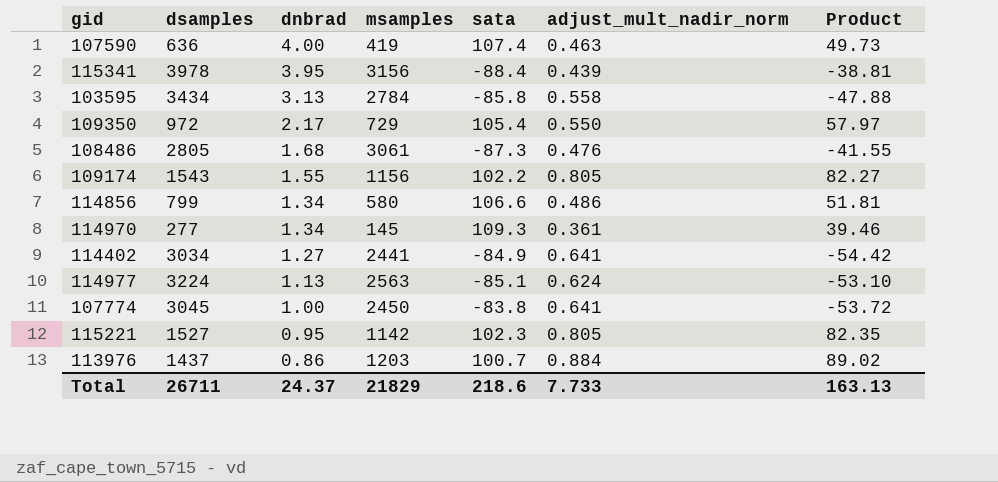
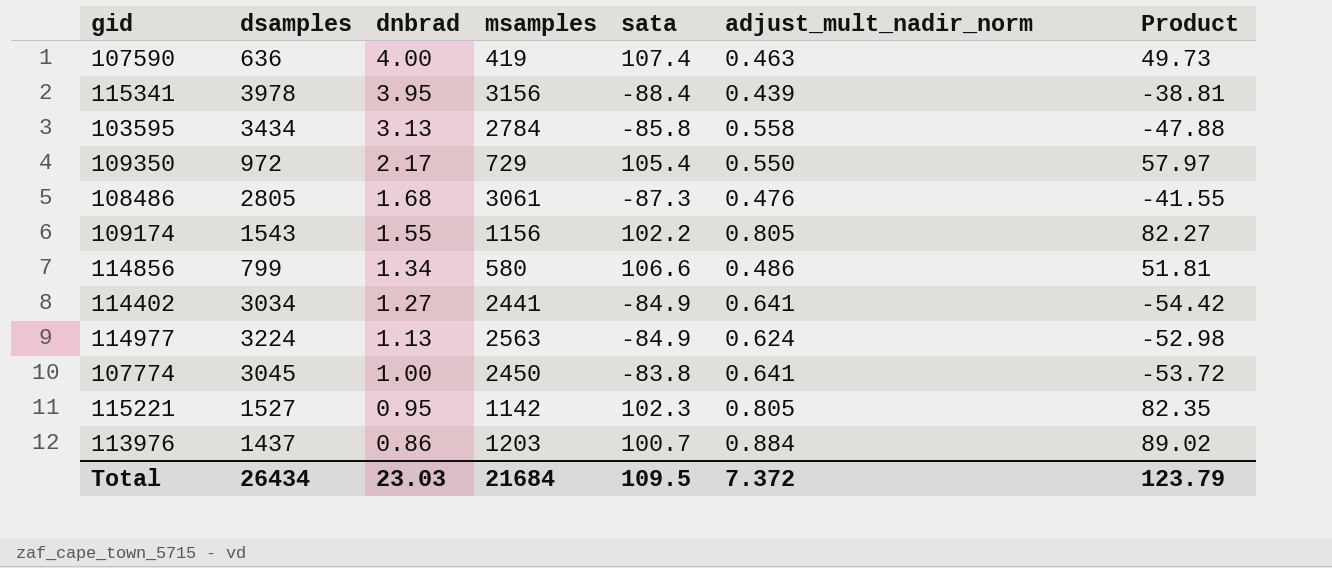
row 114970: 277 | 1.34 | 145 | 109.3 | 0.361 | 39.46 -> none
114977 | sata: -85.1 -> -84.9
114977 | Product: -53.10 -> -52.98
Total | dsamples: 26711 -> 26434
Total | dnbrad: 24.37 -> 23.03
Total | msamples: 21829 -> 21684
Total | sata: 218.6 -> 109.5
Total | adjust_mult_nadir_norm: 7.733 -> 7.372
Total | Product: 163.13 -> 123.79

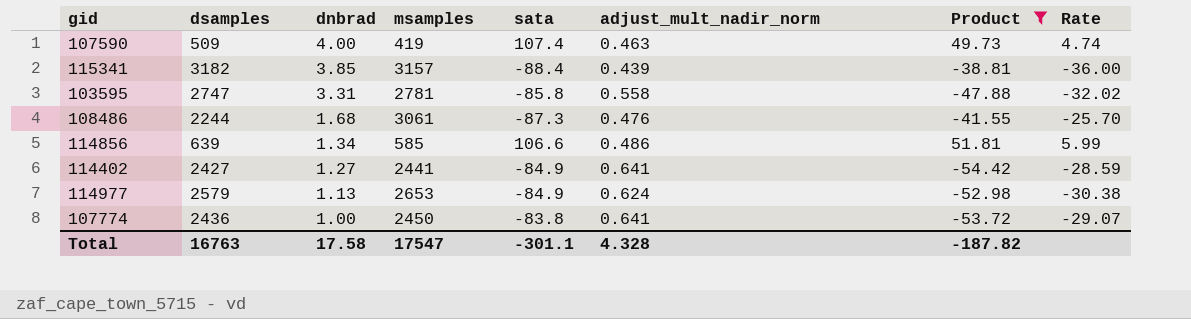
filter: none -> Product <= 51.81
column Rate | formula: none -> [dsamples] / [sata]
107590 | dsamples: 636 -> 509
115341 | dsamples: 3978 -> 3182
115341 | dnbrad: 3.95 -> 3.85
115341 | msamples: 3156 -> 3157
103595 | dsamples: 3434 -> 2747
103595 | dnbrad: 3.13 -> 3.31
103595 | msamples: 2784 -> 2781
108486 | dsamples: 2805 -> 2244
114856 | dsamples: 799 -> 639
114856 | msamples: 580 -> 585
114402 | dsamples: 3034 -> 2427
114977 | dsamples: 3224 -> 2579
114977 | msamples: 2563 -> 2653
107774 | dsamples: 3045 -> 2436
Total | dsamples: 26434 -> 16763
Total | dnbrad: 23.03 -> 17.58
Total | msamples: 21684 -> 17547
Total | sata: 109.5 -> -301.1
Total | adjust_mult_nadir_norm: 7.372 -> 4.328
Total | Product: 123.79 -> -187.82

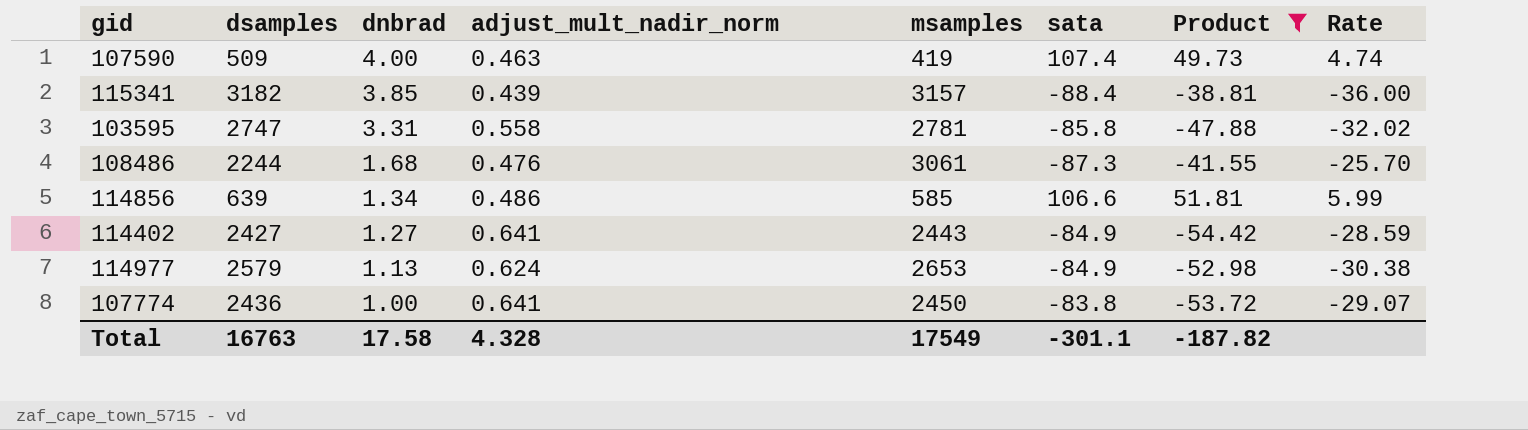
column adjust_mult_nadir_norm | position: 6 -> 4
114402 | msamples: 2441 -> 2443
Total | msamples: 17547 -> 17549

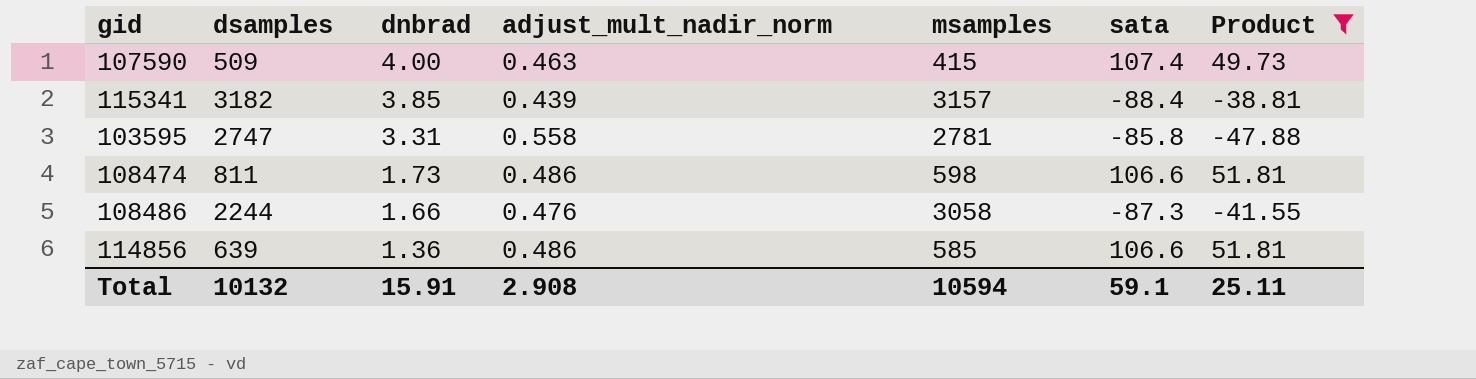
column Rate | formula: [dsamples] / [sata] -> none
row 114402: 2427 | 1.27 | 0.641 | 2443 | -84.9 | -54.42 | -28.59 -> none
row 114977: 2579 | 1.13 | 0.624 | 2653 | -84.9 | -52.98 | -30.38 -> none
row 107774: 2436 | 1.00 | 0.641 | 2450 | -83.8 | -53.72 | -29.07 -> none
107590 | msamples: 419 -> 415
row 108474: none -> 811 | 1.73 | 0.486 | 598 | 106.6 | 51.81
108486 | dnbrad: 1.68 -> 1.66
108486 | msamples: 3061 -> 3058
114856 | dnbrad: 1.34 -> 1.36
Total | dsamples: 16763 -> 10132
Total | dnbrad: 17.58 -> 15.91
Total | adjust_mult_nadir_norm: 4.328 -> 2.908
Total | msamples: 17549 -> 10594
Total | sata: -301.1 -> 59.1
Total | Product: -187.82 -> 25.11

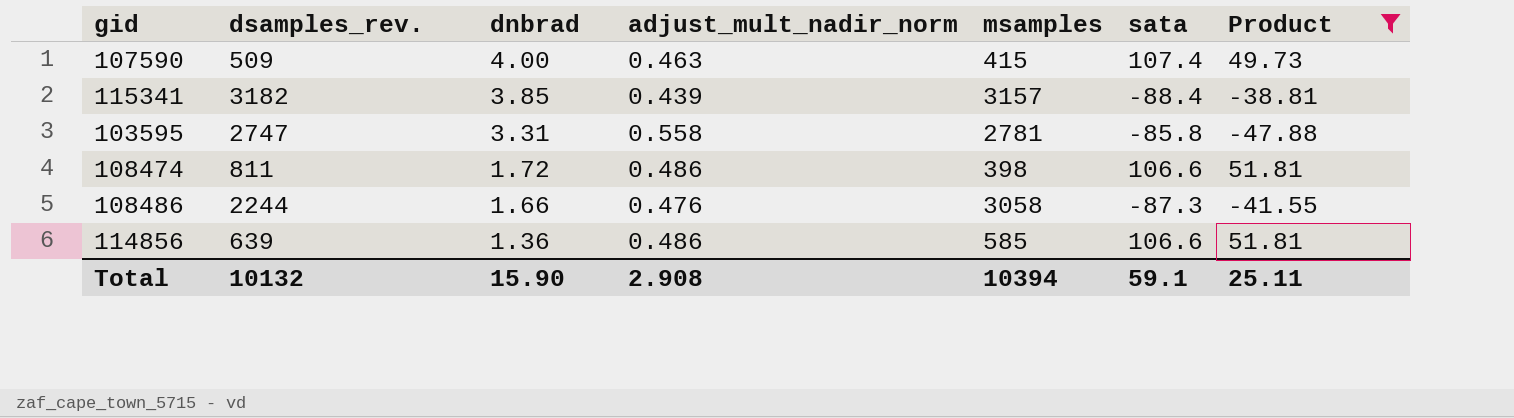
column name: dsamples -> dsamples_rev.
108474 | dnbrad: 1.73 -> 1.72
108474 | msamples: 598 -> 398
Total | dnbrad: 15.91 -> 15.90
Total | msamples: 10594 -> 10394

